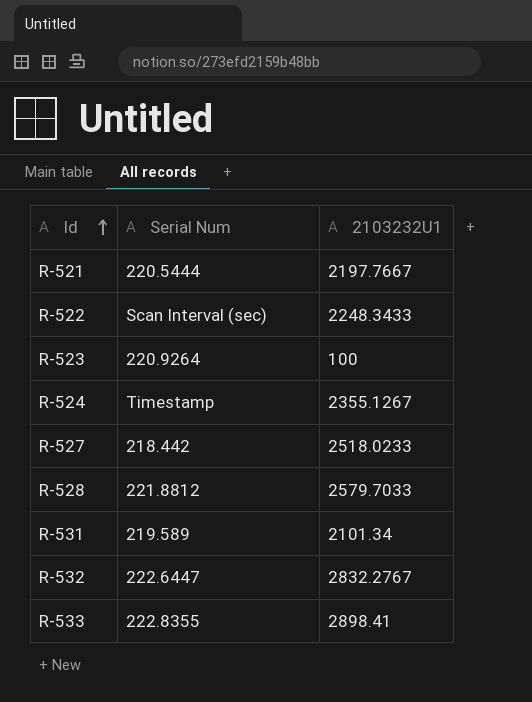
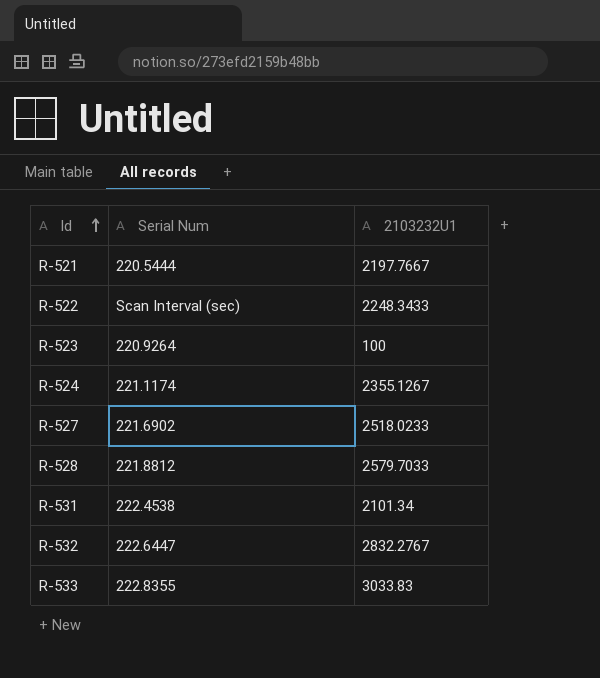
R-524 | Serial Num: Timestamp -> 221.1174
R-527 | Serial Num: 218.442 -> 221.6902
R-531 | Serial Num: 219.589 -> 222.4538
R-533 | 2103232U1: 2898.41 -> 3033.83

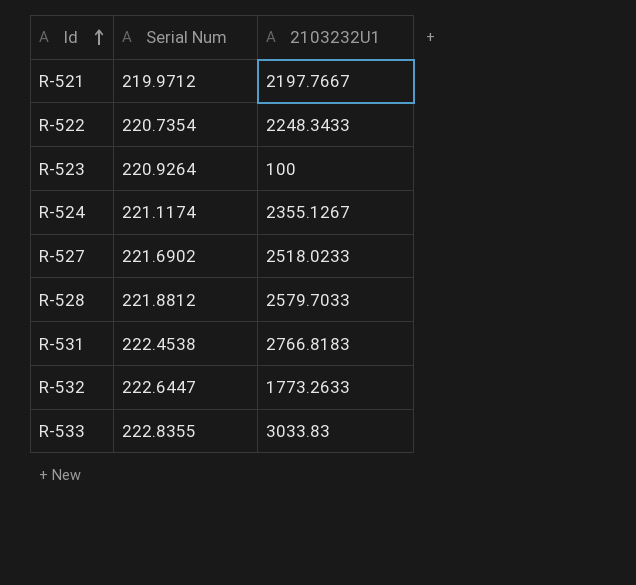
R-521 | Serial Num: 220.5444 -> 219.9712
R-522 | Serial Num: Scan Interval (sec) -> 220.7354
R-531 | 2103232U1: 2101.34 -> 2766.8183
R-532 | 2103232U1: 2832.2767 -> 1773.2633

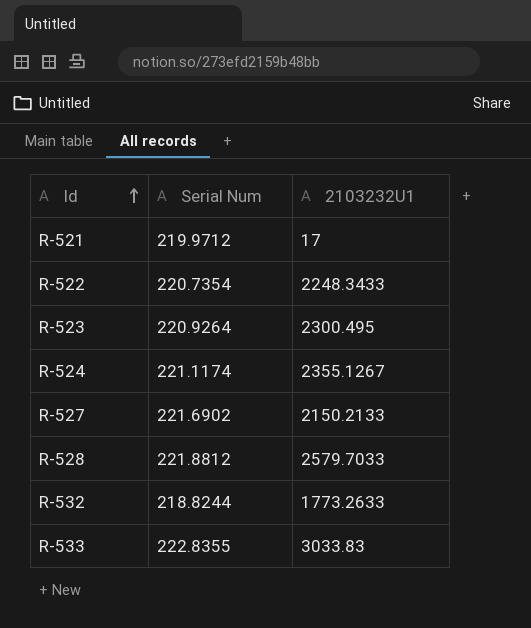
row R-531: 222.4538 | 2766.8183 -> none
R-521 | 2103232U1: 2197.7667 -> 17
R-523 | 2103232U1: 100 -> 2300.495
R-527 | 2103232U1: 2518.0233 -> 2150.2133
R-532 | Serial Num: 222.6447 -> 218.8244

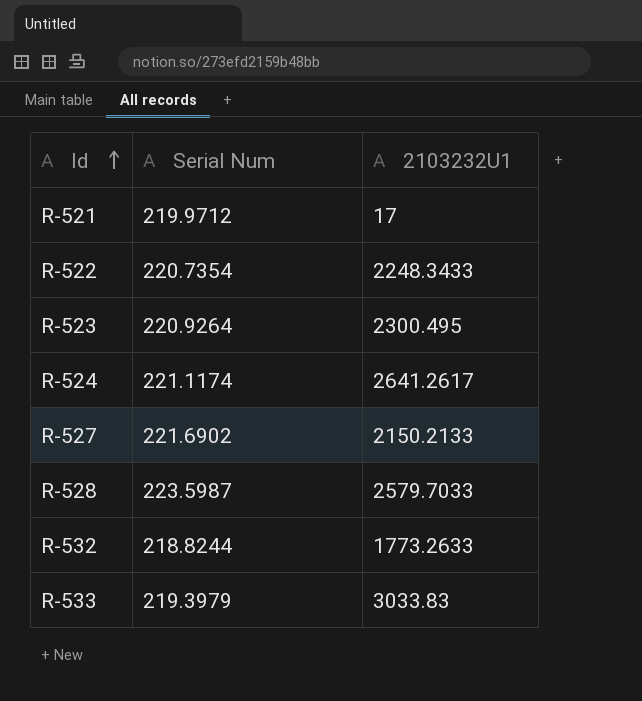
R-524 | 2103232U1: 2355.1267 -> 2641.2617
R-528 | Serial Num: 221.8812 -> 223.5987
R-533 | Serial Num: 222.8355 -> 219.3979

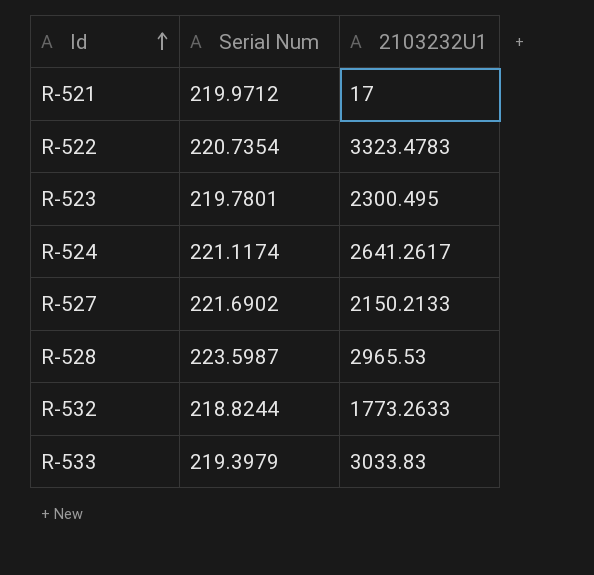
R-522 | 2103232U1: 2248.3433 -> 3323.4783
R-523 | Serial Num: 220.9264 -> 219.7801
R-528 | 2103232U1: 2579.7033 -> 2965.53

